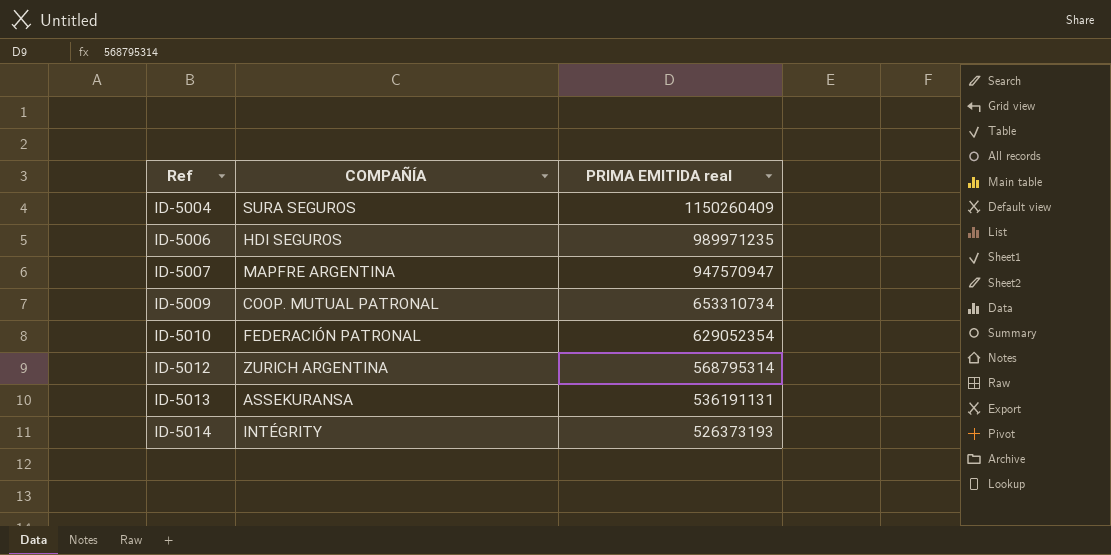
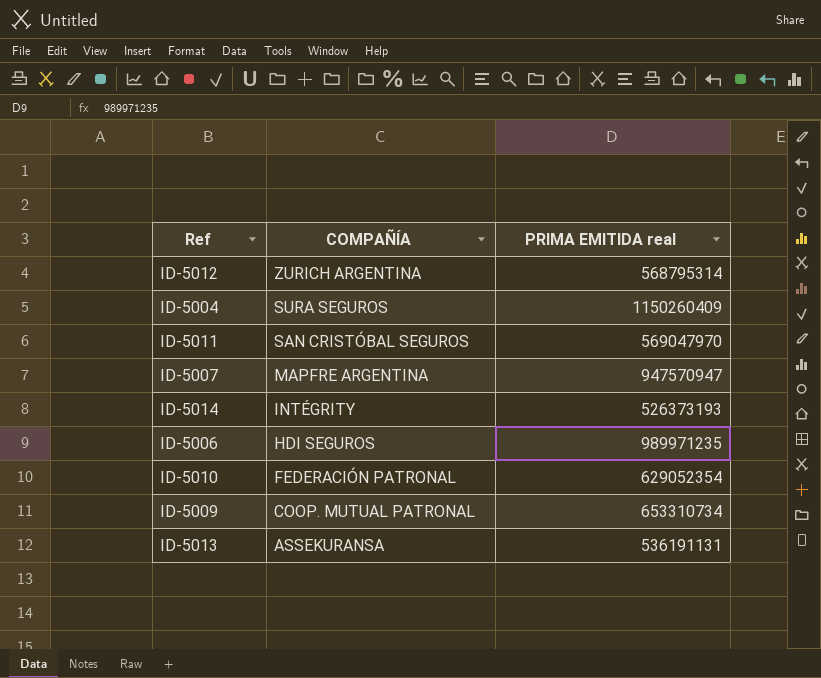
row order: Ref ascending -> COMPAÑÍA descending
row ID-5011: none -> SAN CRISTÓBAL SEGUROS | 569047970

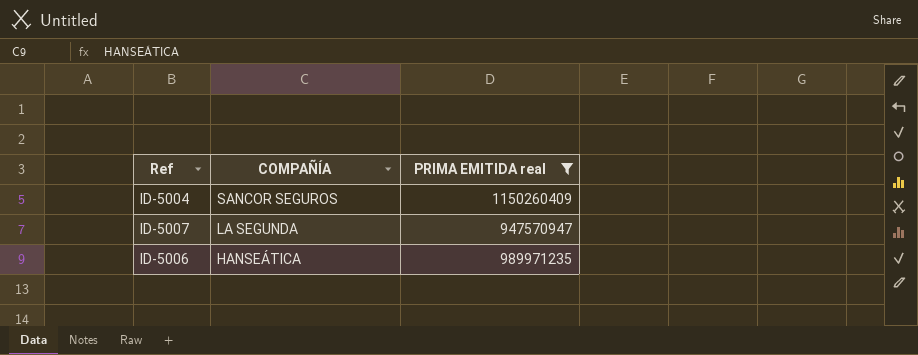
filter: none -> PRIMA EMITIDA real >= 947570947
ID-5004 | COMPAÑÍA: SURA SEGUROS -> SANCOR SEGUROS
ID-5007 | COMPAÑÍA: MAPFRE ARGENTINA -> LA SEGUNDA
ID-5006 | COMPAÑÍA: HDI SEGUROS -> HANSEÁTICA

